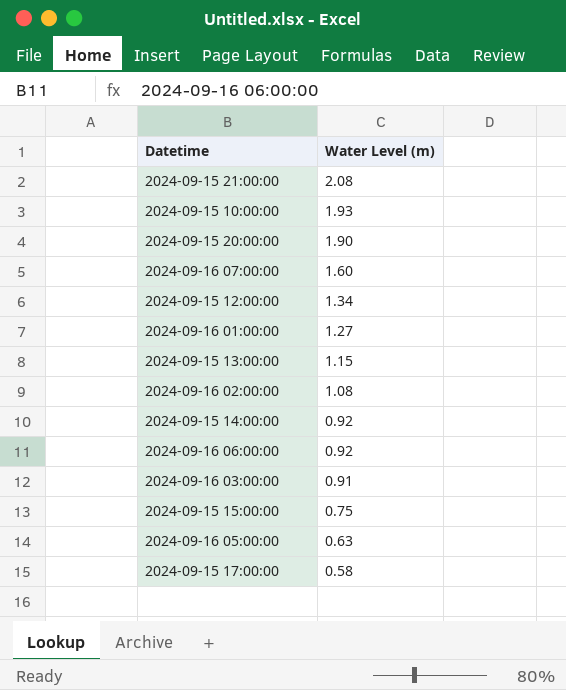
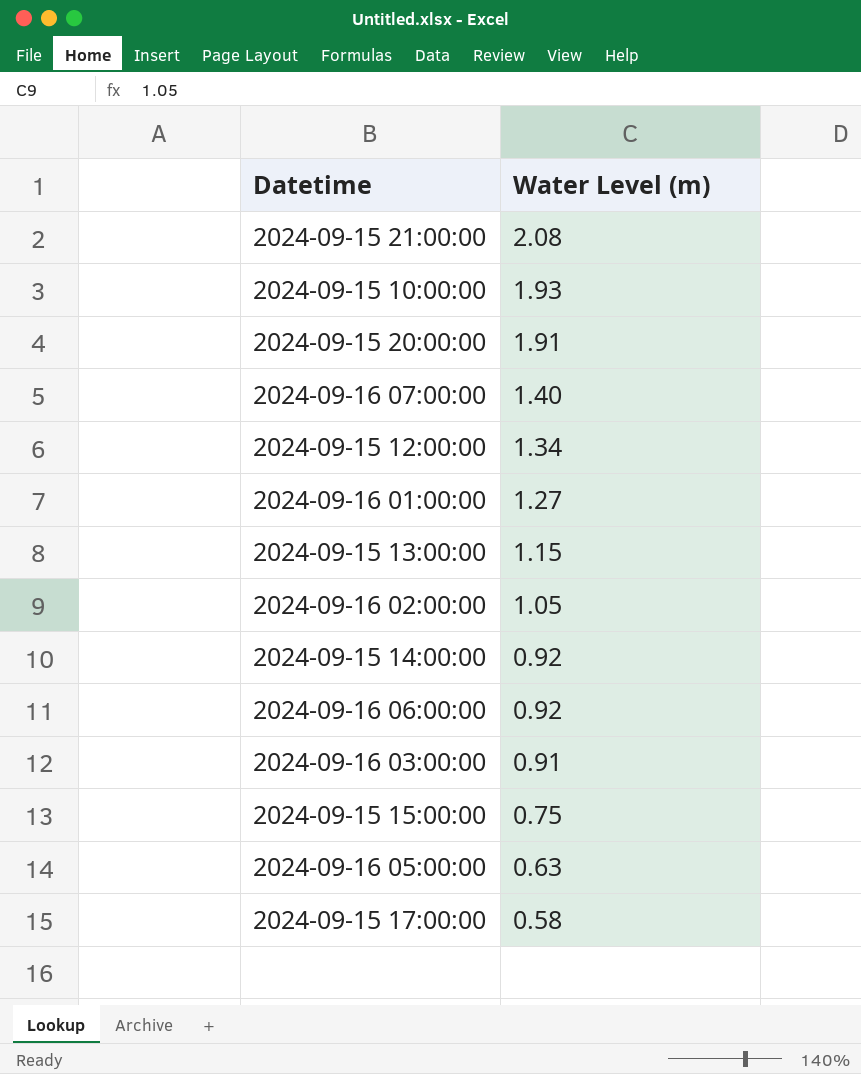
2024-09-15 20:00:00 | Water Level (m): 1.90 -> 1.91
2024-09-16 07:00:00 | Water Level (m): 1.60 -> 1.40
2024-09-16 02:00:00 | Water Level (m): 1.08 -> 1.05

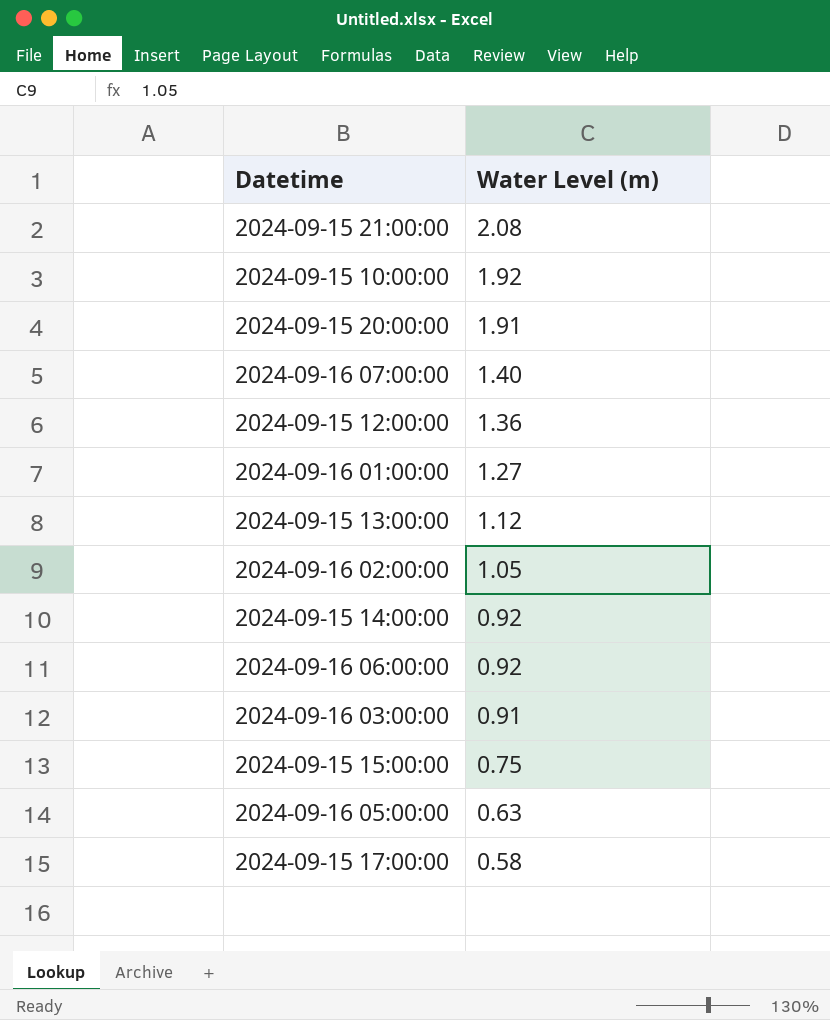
2024-09-15 10:00:00 | Water Level (m): 1.93 -> 1.92
2024-09-15 12:00:00 | Water Level (m): 1.34 -> 1.36
2024-09-15 13:00:00 | Water Level (m): 1.15 -> 1.12

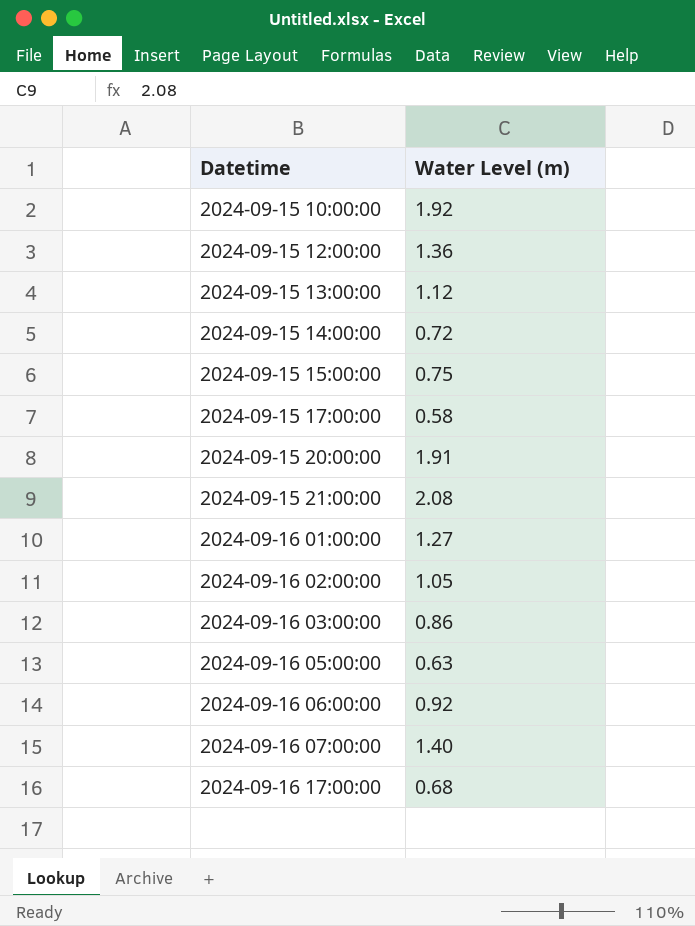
row order: Water Level (m) descending -> Datetime ascending
2024-09-15 14:00:00 | Water Level (m): 0.92 -> 0.72
2024-09-16 03:00:00 | Water Level (m): 0.91 -> 0.86
row 2024-09-16 17:00:00: none -> 0.68

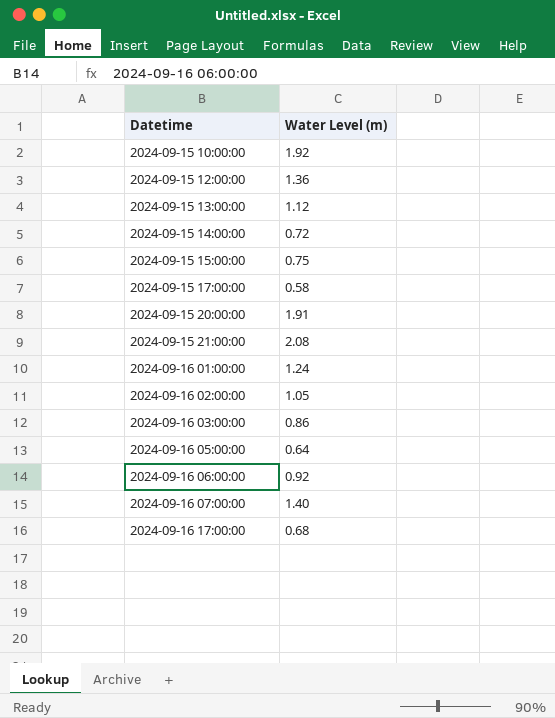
2024-09-16 01:00:00 | Water Level (m): 1.27 -> 1.24
2024-09-16 05:00:00 | Water Level (m): 0.63 -> 0.64

